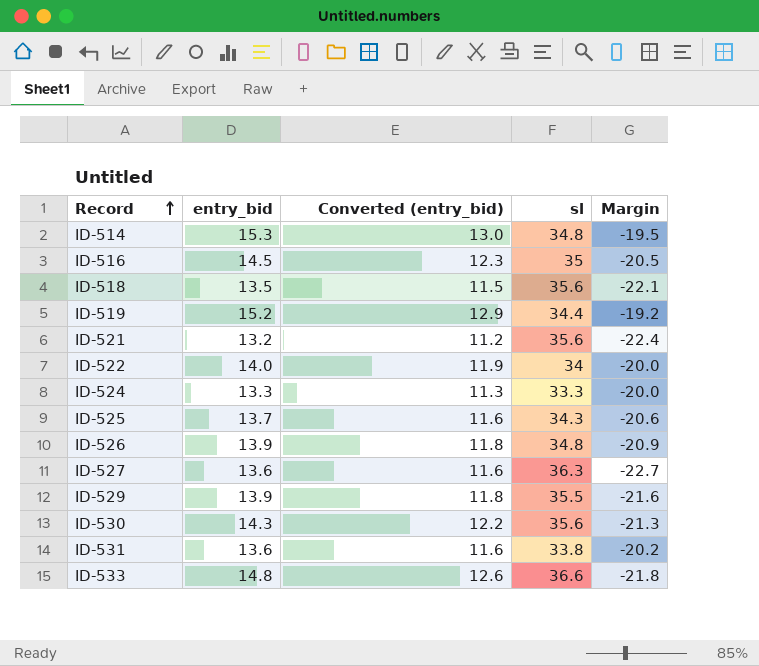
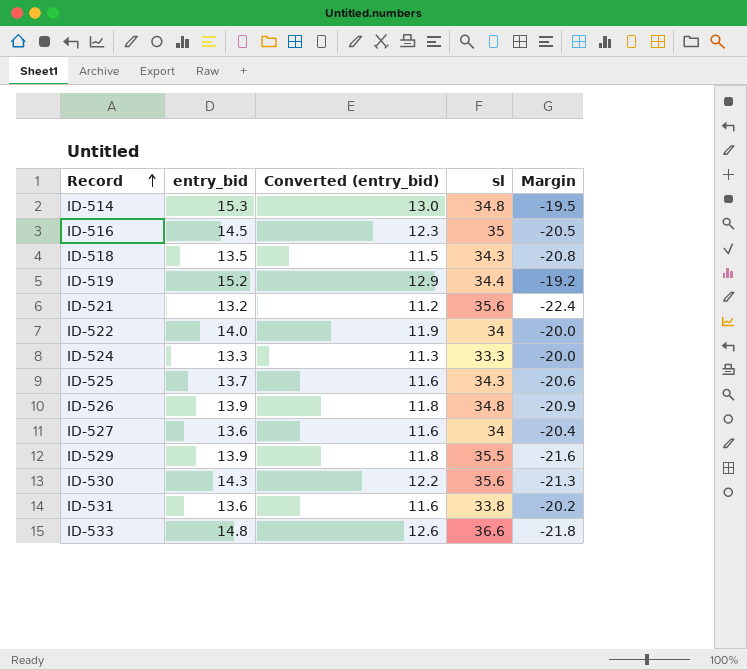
ID-518 | sl: 35.6 -> 34.3
ID-518 | Margin: -22.1 -> -20.8
ID-527 | sl: 36.3 -> 34
ID-527 | Margin: -22.7 -> -20.4

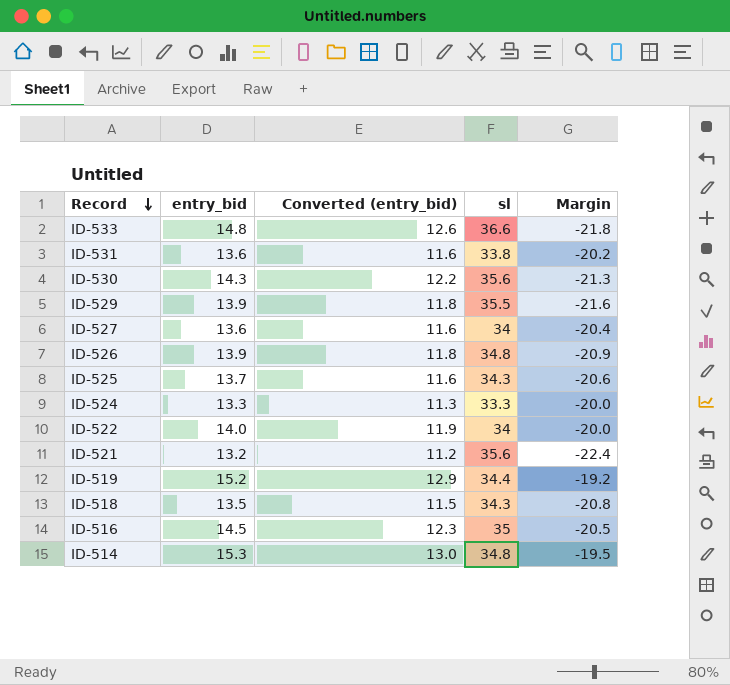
row order: Record ascending -> Record descending

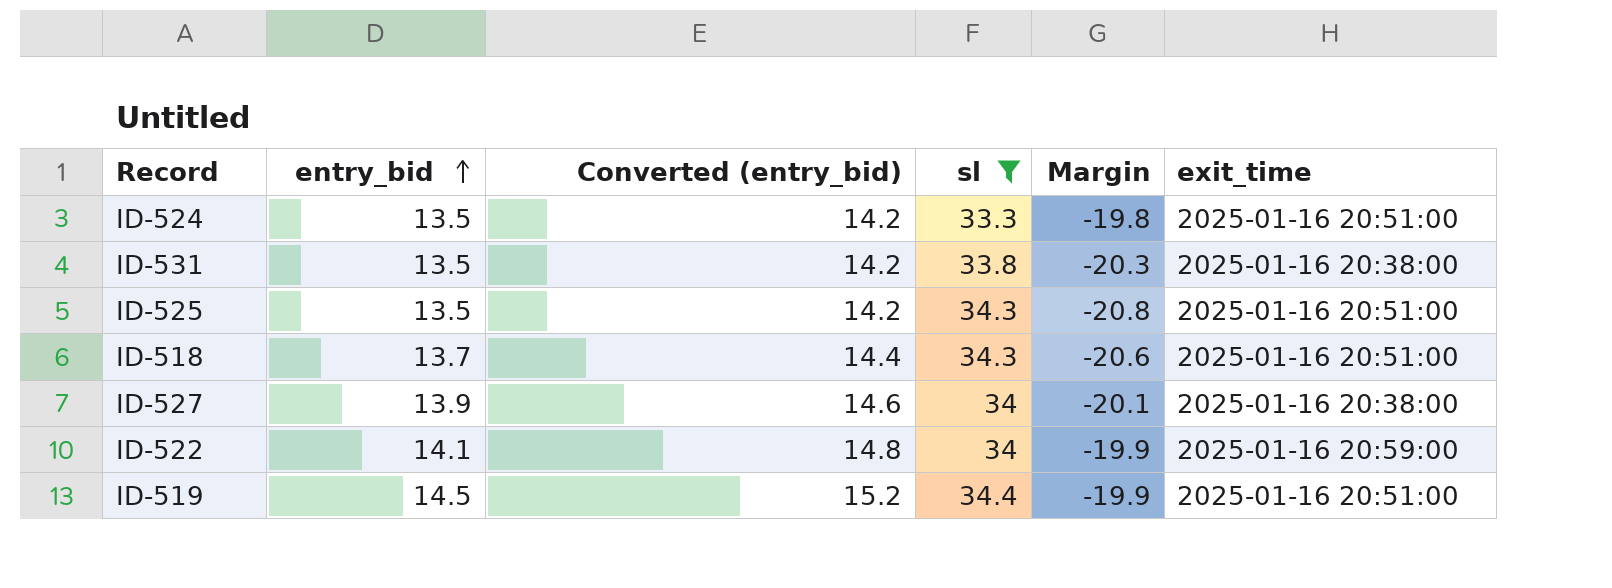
filter: none -> sl <= 34.4
row order: Record descending -> entry_bid ascending
column Converted (entry_bid) | formula: [entry_bid] * 0.85 -> [entry_bid] * 1.05
column exit_time | position: none -> 6
ID-524 | entry_bid: 13.3 -> 13.5
ID-524 | Margin: -20.0 -> -19.8
ID-531 | entry_bid: 13.6 -> 13.5
ID-531 | Margin: -20.2 -> -20.3
ID-525 | entry_bid: 13.7 -> 13.5
ID-525 | Margin: -20.6 -> -20.8
ID-518 | entry_bid: 13.5 -> 13.7
ID-518 | Margin: -20.8 -> -20.6
ID-527 | entry_bid: 13.6 -> 13.9
ID-527 | Margin: -20.4 -> -20.1
ID-522 | entry_bid: 14.0 -> 14.1
ID-522 | Margin: -20.0 -> -19.9
ID-519 | entry_bid: 15.2 -> 14.5
ID-519 | Margin: -19.2 -> -19.9

